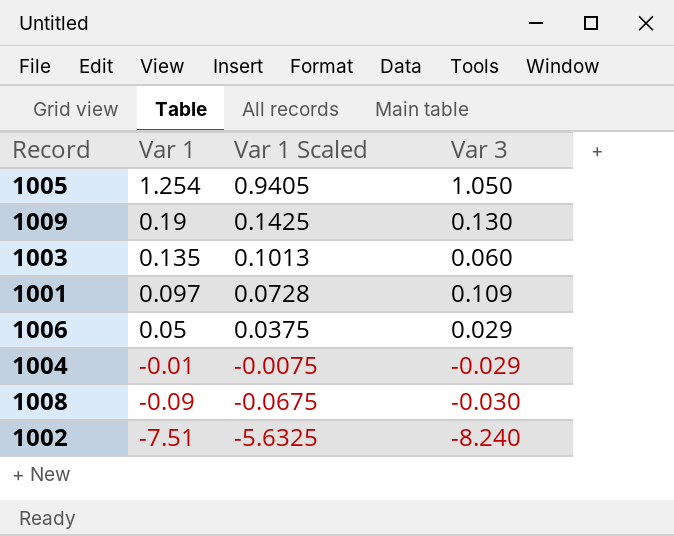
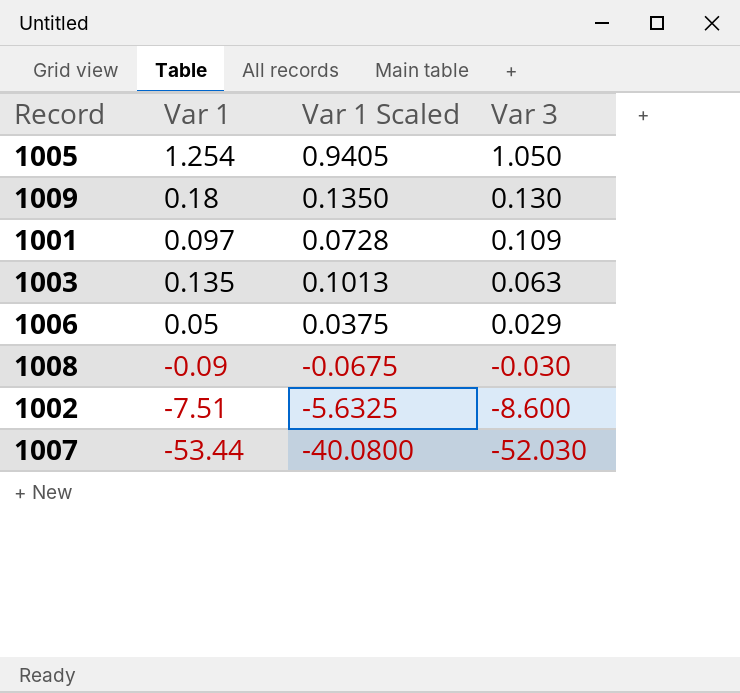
row order: Var 1 descending -> Var 3 descending
row 1004: -0.01 | -0.0075 | -0.029 -> none
1009 | Var 1: 0.19 -> 0.18
1009 | Var 1 Scaled: 0.1425 -> 0.1350
1003 | Var 3: 0.060 -> 0.063
1002 | Var 3: -8.240 -> -8.600
row 1007: none -> -53.44 | -40.0800 | -52.030

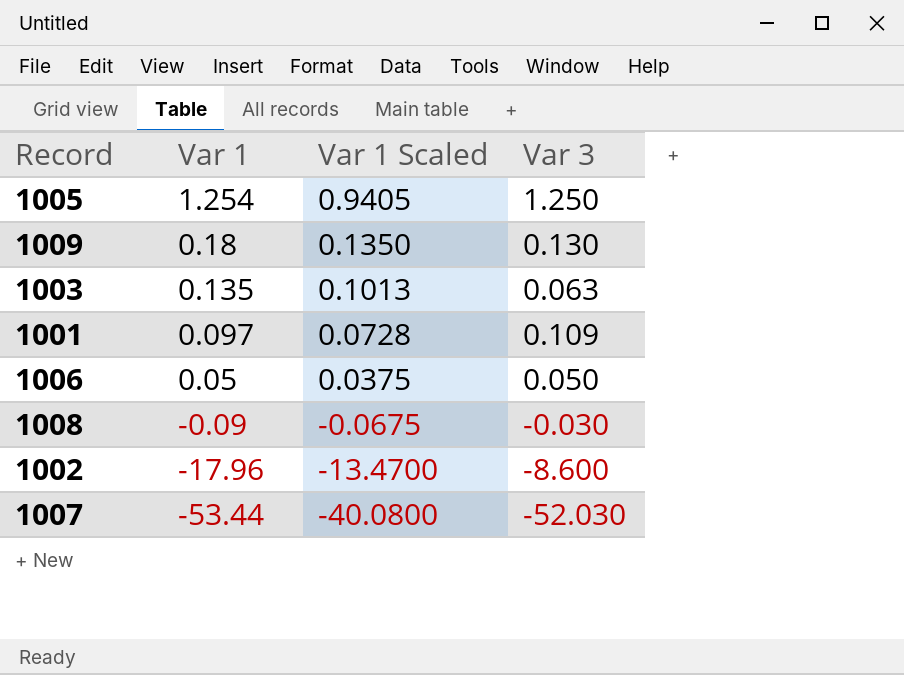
row order: Var 3 descending -> Var 1 descending
1005 | Var 3: 1.050 -> 1.250
1006 | Var 3: 0.029 -> 0.050
1002 | Var 1: -7.51 -> -17.96
1002 | Var 1 Scaled: -5.6325 -> -13.4700

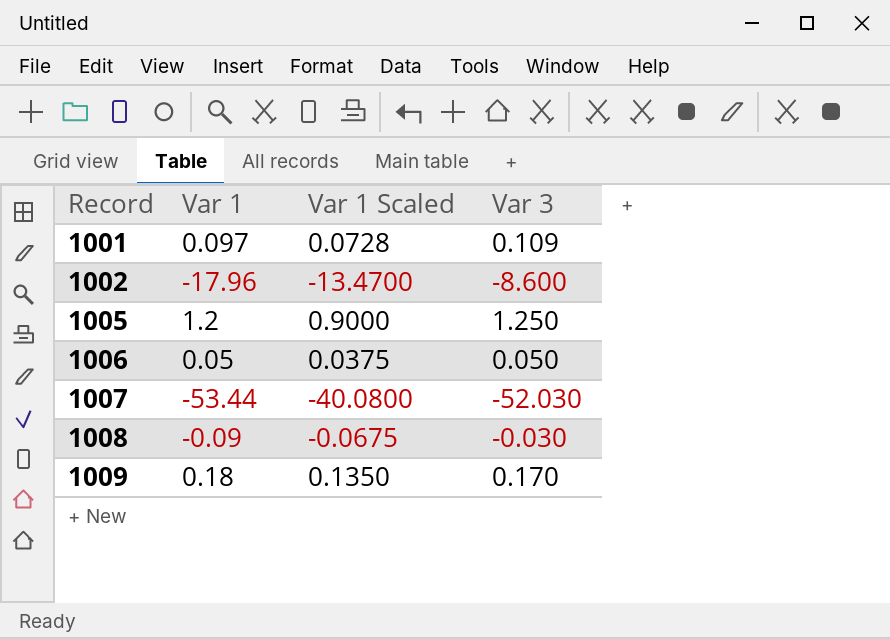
row order: Var 1 descending -> Record ascending
row 1003: 0.135 | 0.1013 | 0.063 -> none
1005 | Var 1: 1.254 -> 1.2
1005 | Var 1 Scaled: 0.9405 -> 0.9000
1009 | Var 3: 0.130 -> 0.170

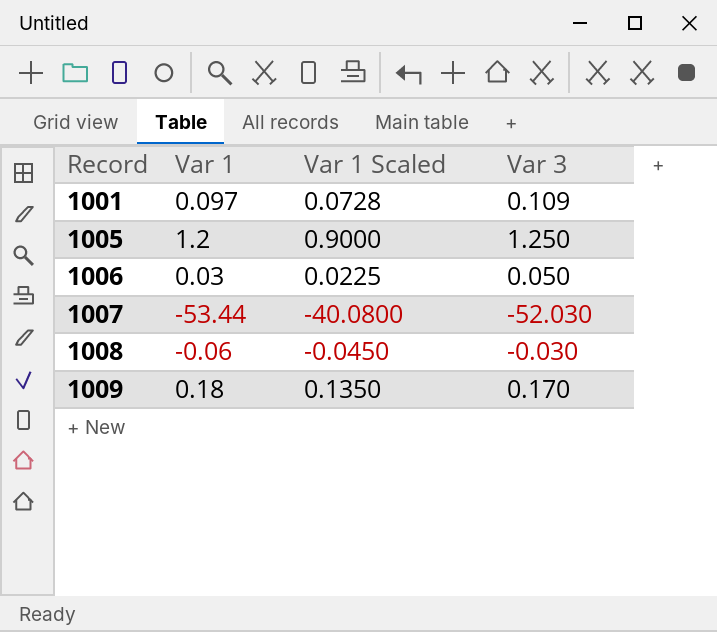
row 1002: -17.96 | -13.4700 | -8.600 -> none
1006 | Var 1: 0.05 -> 0.03
1006 | Var 1 Scaled: 0.0375 -> 0.0225
1008 | Var 1: -0.09 -> -0.06
1008 | Var 1 Scaled: -0.0675 -> -0.0450

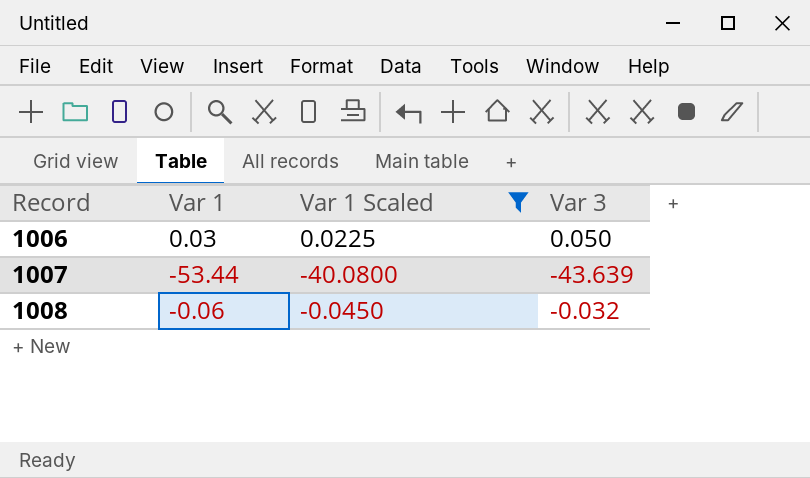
filter: none -> Var 1 Scaled <= 0.0225
1007 | Var 3: -52.030 -> -43.639
1008 | Var 3: -0.030 -> -0.032

